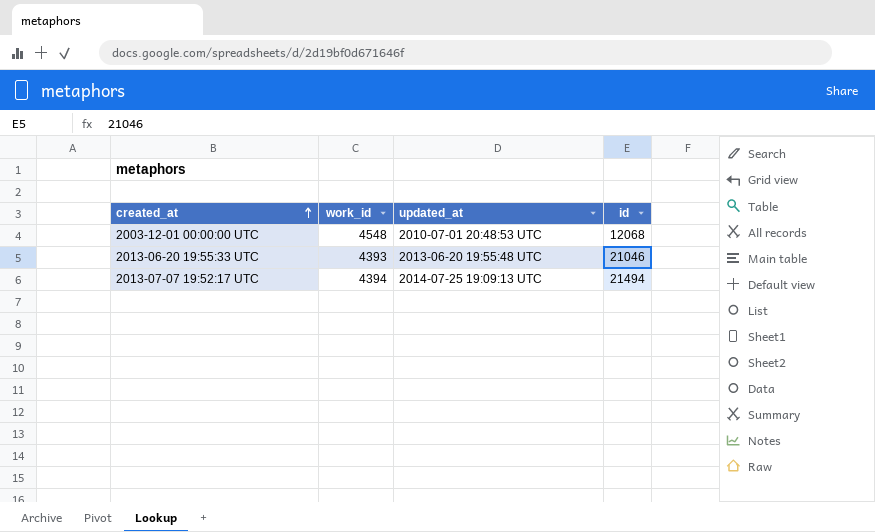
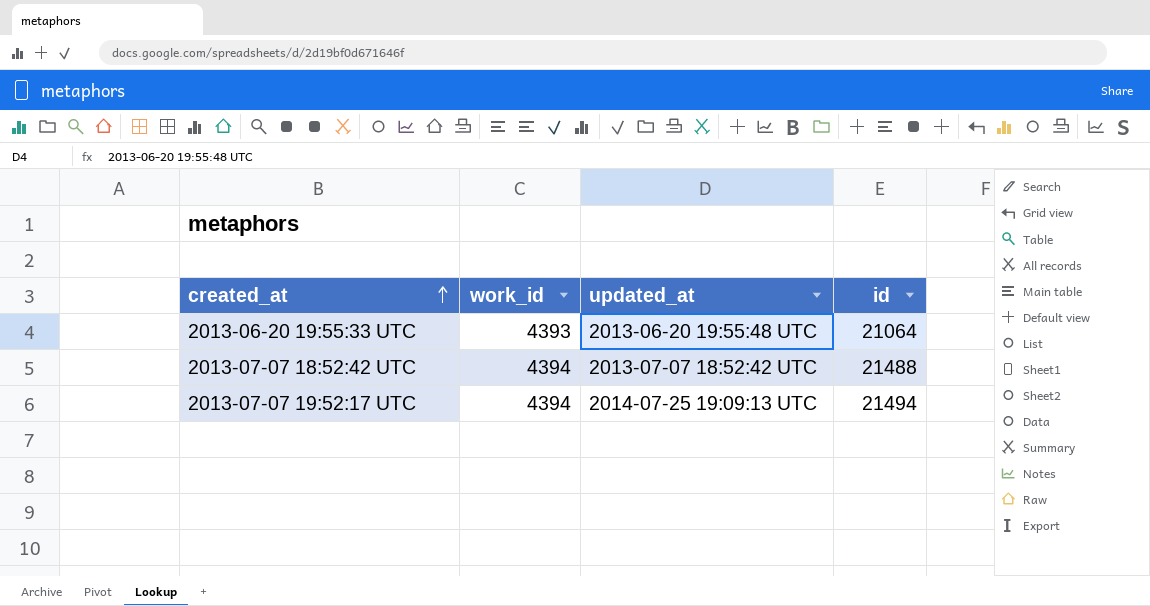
row 2003-12-01 00:00:00 UTC: 4548 | 2010-07-01 20:48:53 UTC | 12068 -> none
2013-06-20 19:55:33 UTC | id: 21046 -> 21064
row 2013-07-07 18:52:42 UTC: none -> 4394 | 2013-07-07 18:52:42 UTC | 21488

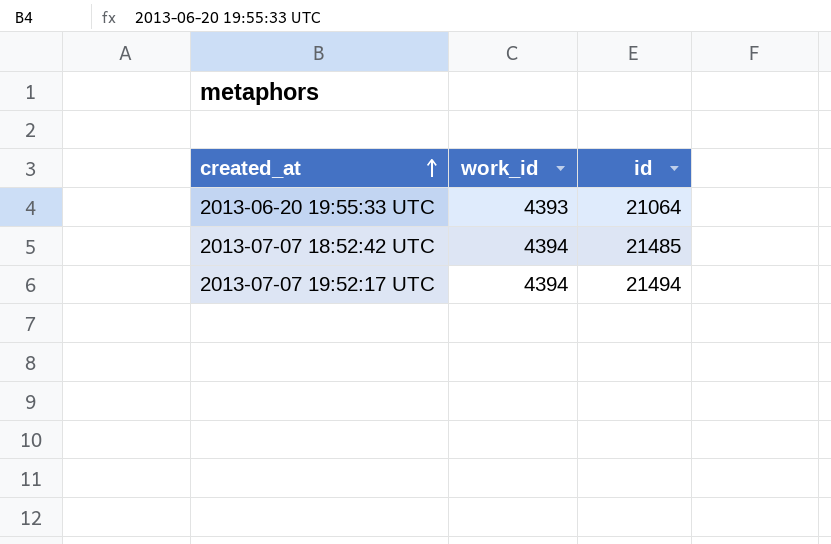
column updated_at | position: 3 -> none
2013-07-07 18:52:42 UTC | id: 21488 -> 21485

